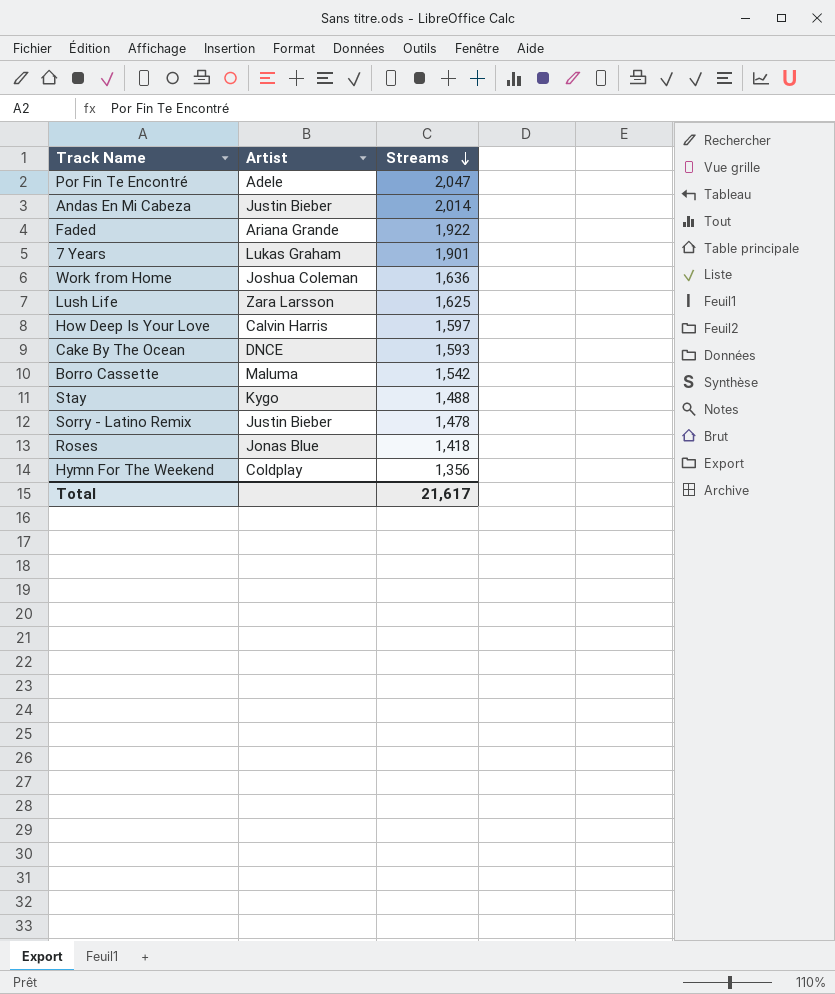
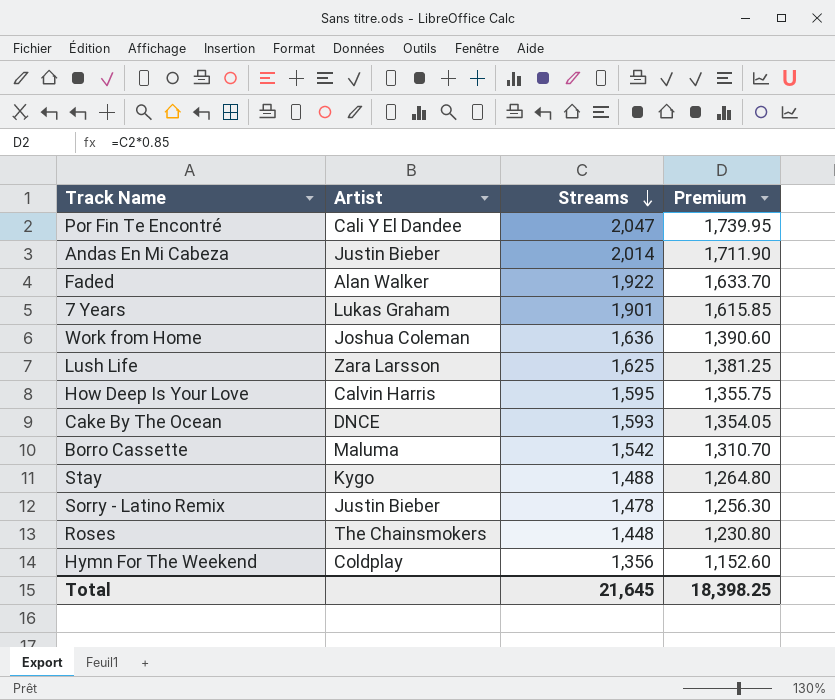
column Premium | formula: none -> [Streams] * 0.85
Por Fin Te Encontré | Artist: Adele -> Cali Y El Dandee
Faded | Artist: Ariana Grande -> Alan Walker
How Deep Is Your Love | Streams: 1,597 -> 1,595
Roses | Artist: Jonas Blue -> The Chainsmokers
Roses | Streams: 1,418 -> 1,448
Total | Streams: 21,617 -> 21,645

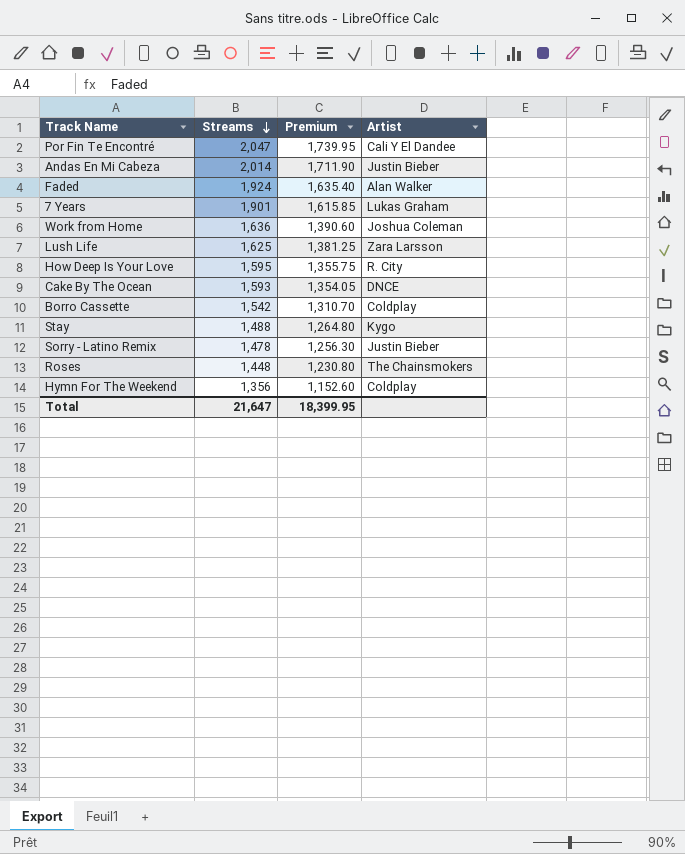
column Artist | position: 2 -> 4
Faded | Streams: 1,922 -> 1,924
Faded | Premium: 1,633.70 -> 1,635.40
How Deep Is Your Love | Artist: Calvin Harris -> R. City
Borro Cassette | Artist: Maluma -> Coldplay
Total | Streams: 21,645 -> 21,647
Total | Premium: 18,398.25 -> 18,399.95

